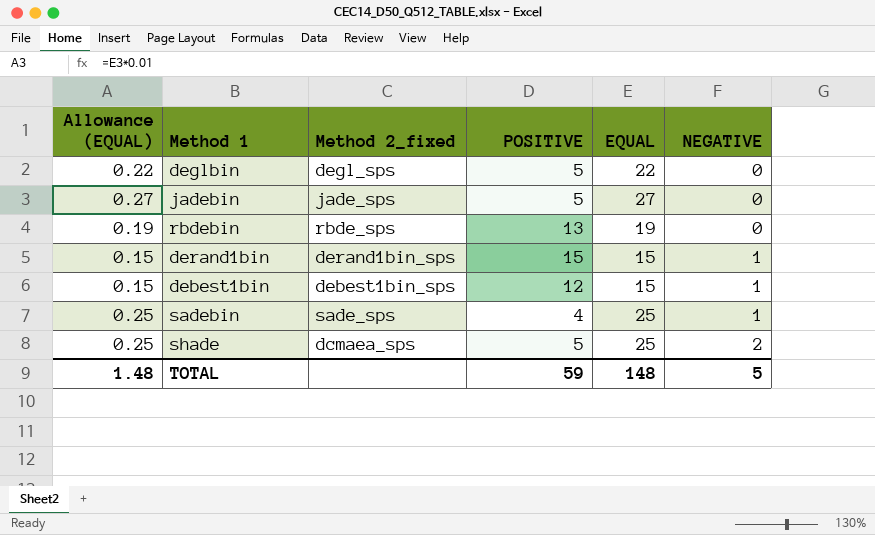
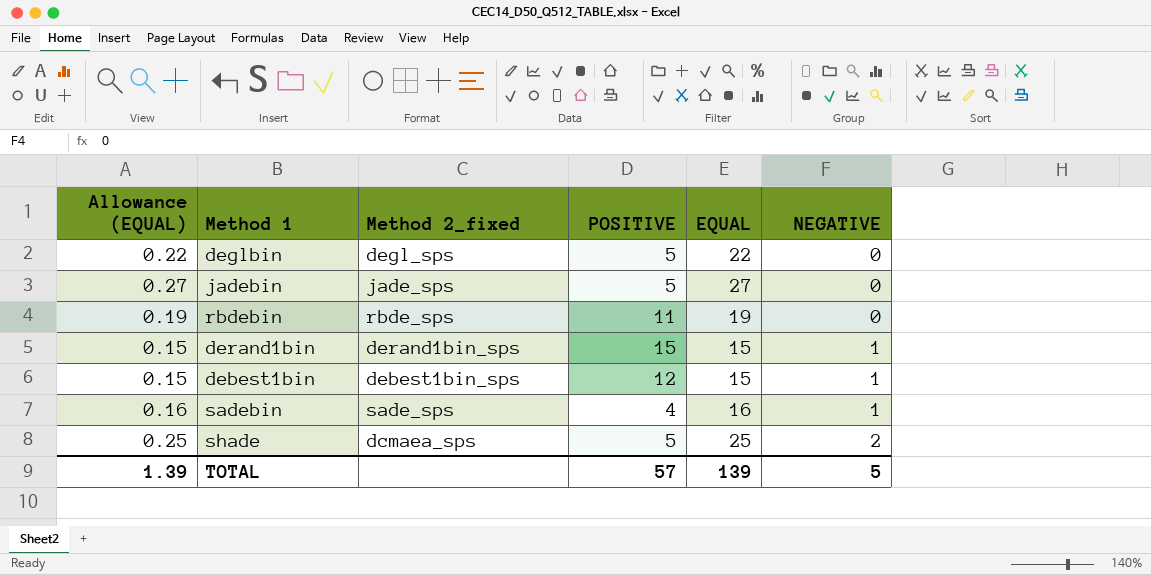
rbdebin | POSITIVE: 13 -> 11
sadebin | Allowance (EQUAL): 0.25 -> 0.16
sadebin | EQUAL: 25 -> 16
TOTAL | Allowance (EQUAL): 1.48 -> 1.39
TOTAL | POSITIVE: 59 -> 57
TOTAL | EQUAL: 148 -> 139

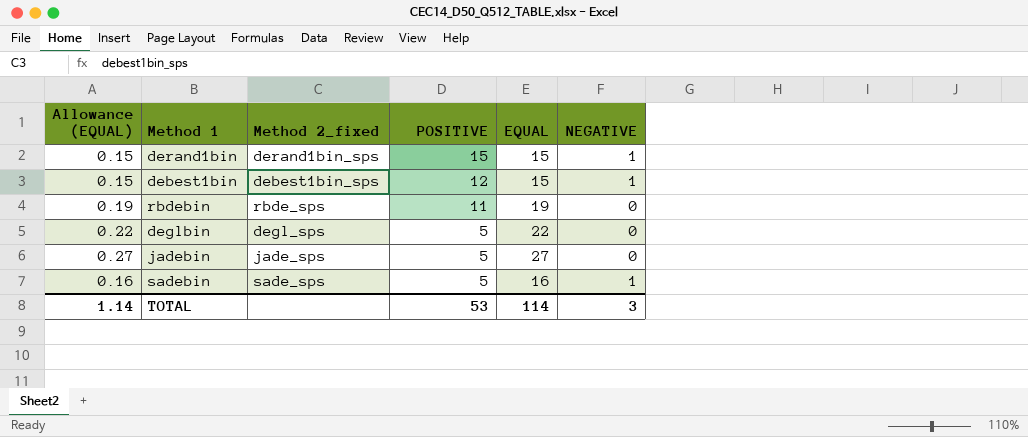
row order: NEGATIVE ascending -> POSITIVE descending
row shade: 0.25 | dcmaea_sps | 5 | 25 | 2 -> none
sadebin | POSITIVE: 4 -> 5
TOTAL | Allowance (EQUAL): 1.39 -> 1.14
TOTAL | POSITIVE: 57 -> 53
TOTAL | EQUAL: 139 -> 114
TOTAL | NEGATIVE: 5 -> 3

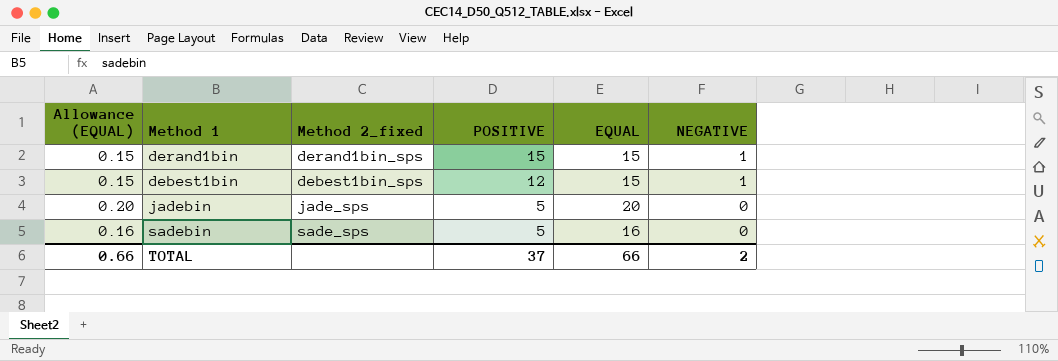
row rbdebin: 0.19 | rbde_sps | 11 | 19 | 0 -> none
row deglbin: 0.22 | degl_sps | 5 | 22 | 0 -> none
jadebin | Allowance (EQUAL): 0.27 -> 0.20
jadebin | EQUAL: 27 -> 20
sadebin | NEGATIVE: 1 -> 0
TOTAL | Allowance (EQUAL): 1.14 -> 0.66
TOTAL | POSITIVE: 53 -> 37
TOTAL | EQUAL: 114 -> 66
TOTAL | NEGATIVE: 3 -> 2

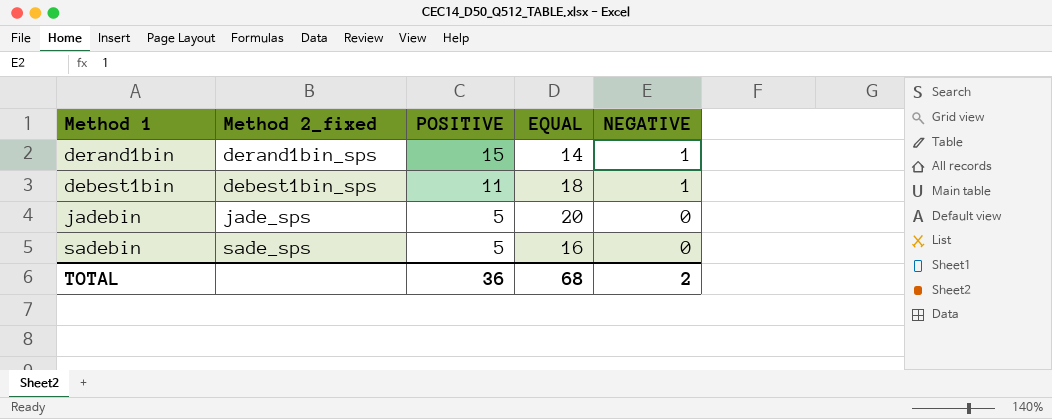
column Allowance (EQUAL) | formula: [EQUAL] * 0.01 -> none
derand1bin | EQUAL: 15 -> 14
debest1bin | POSITIVE: 12 -> 11
debest1bin | EQUAL: 15 -> 18
TOTAL | POSITIVE: 37 -> 36
TOTAL | EQUAL: 66 -> 68

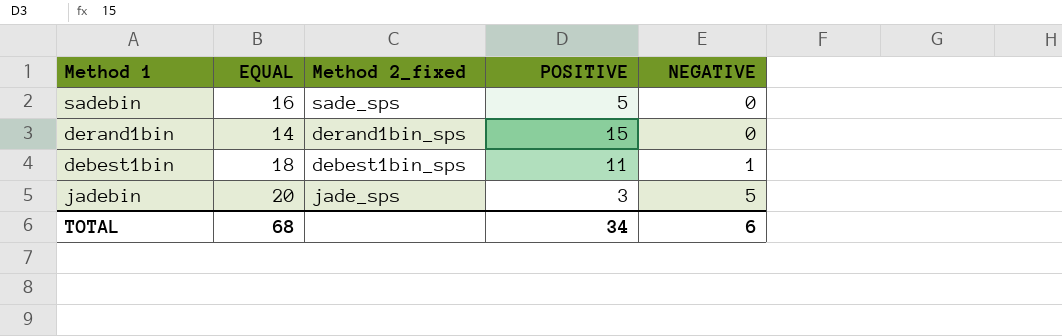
row order: POSITIVE descending -> NEGATIVE ascending
column EQUAL | position: 4 -> 2
derand1bin | NEGATIVE: 1 -> 0
jadebin | POSITIVE: 5 -> 3
jadebin | NEGATIVE: 0 -> 5
TOTAL | POSITIVE: 36 -> 34
TOTAL | NEGATIVE: 2 -> 6

